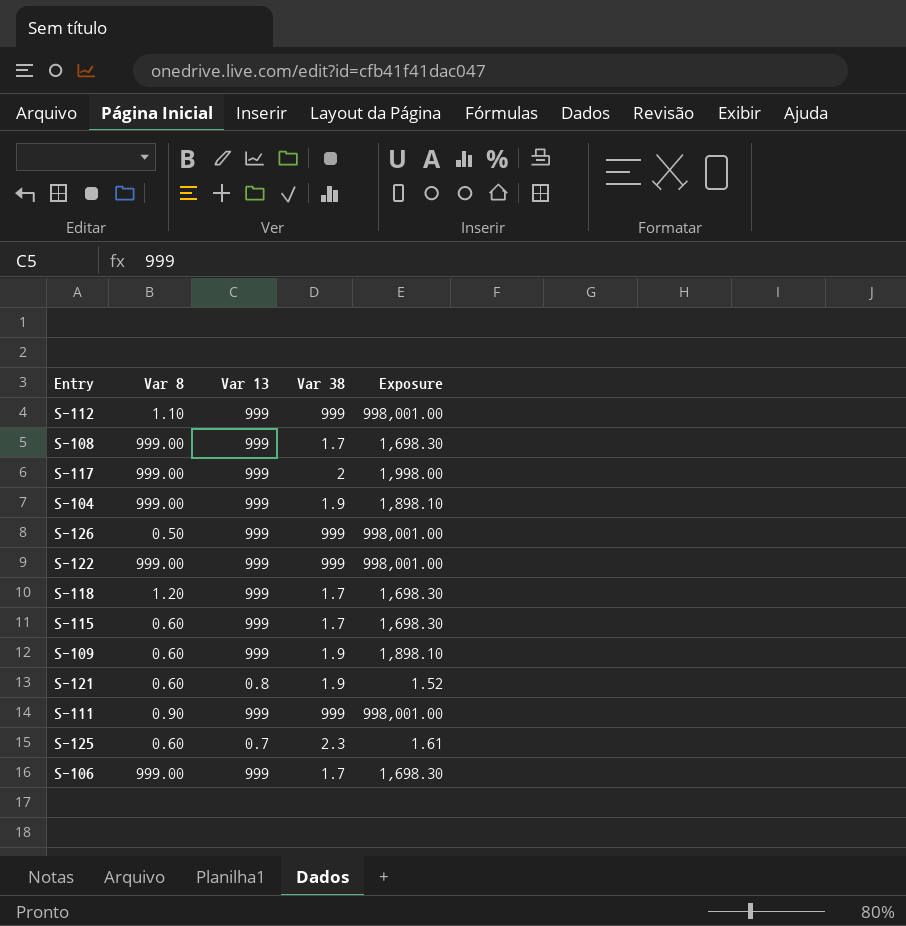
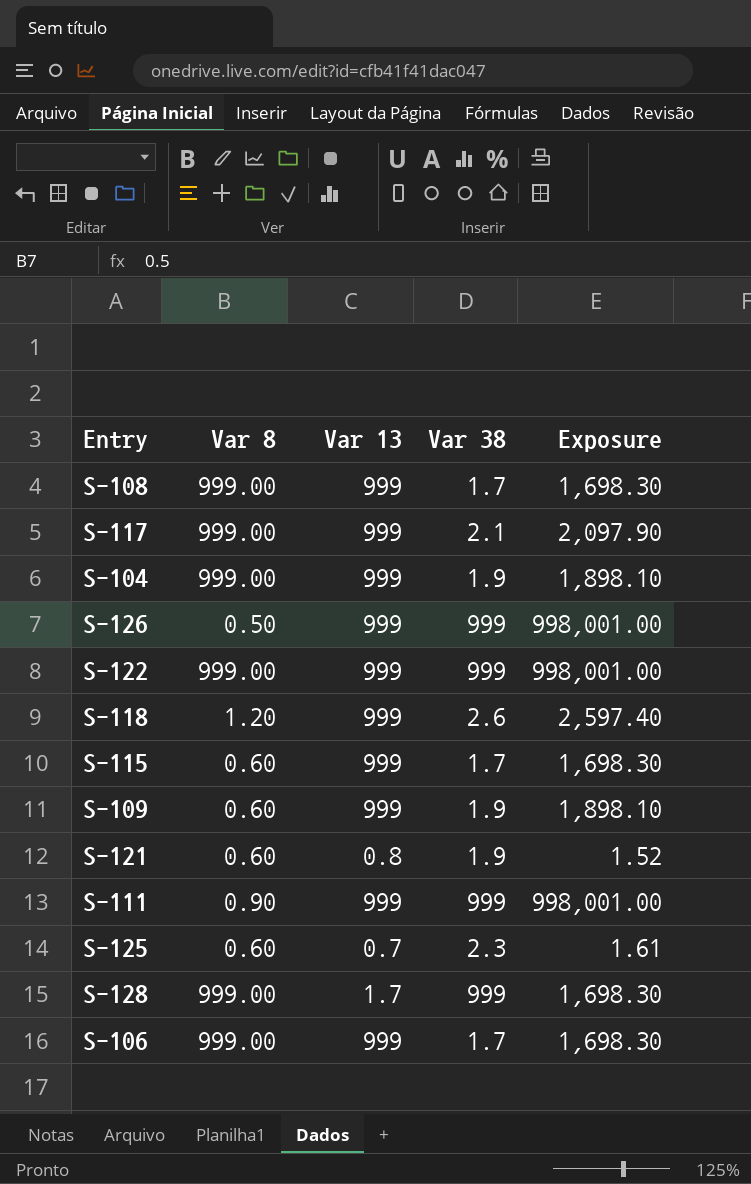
row S-112: 1.10 | 999 | 999 | 998,001.00 -> none
S-117 | Var 38: 2 -> 2.1
S-117 | Exposure: 1,998.00 -> 2,097.90
S-118 | Var 38: 1.7 -> 2.6
S-118 | Exposure: 1,698.30 -> 2,597.40
row S-128: none -> 999.00 | 1.7 | 999 | 1,698.30

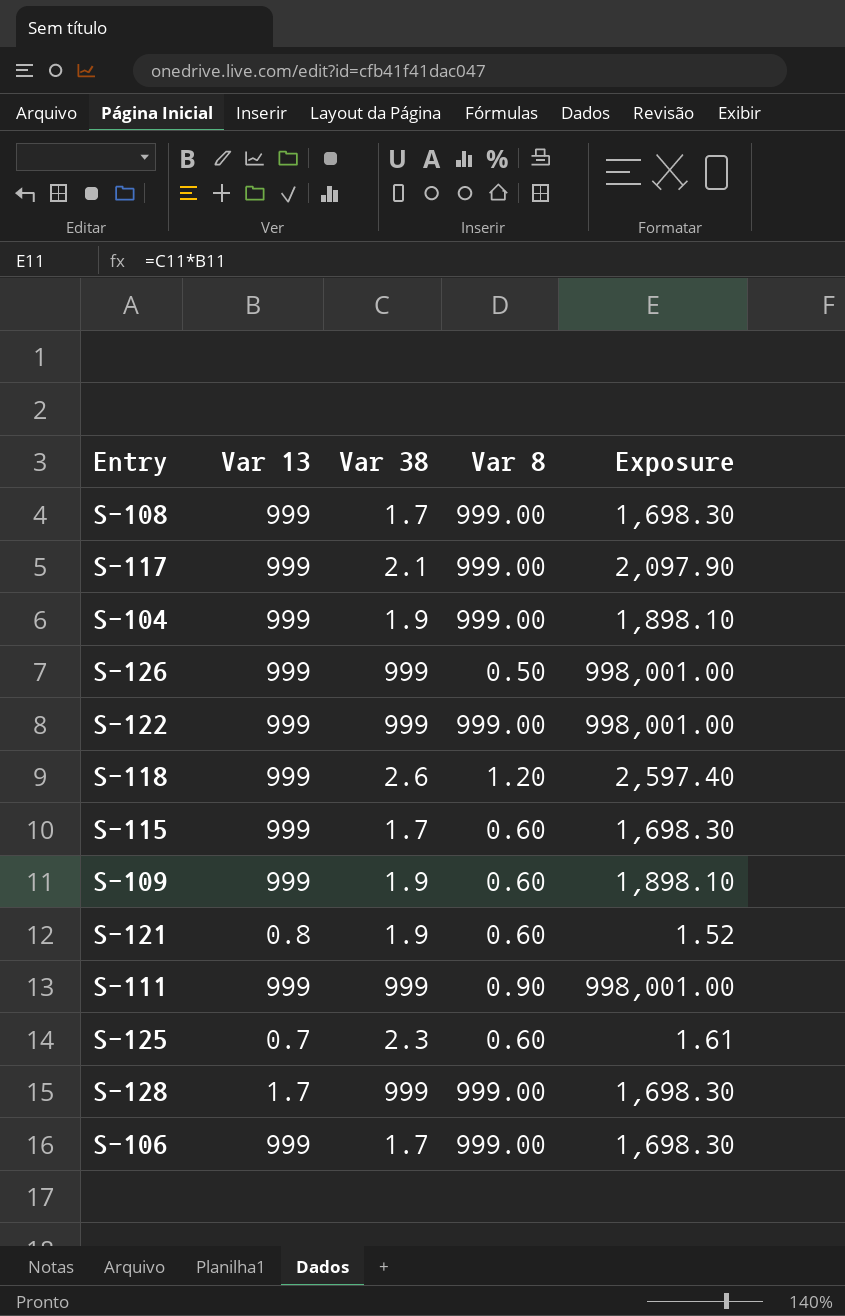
column Var 8 | position: 2 -> 4

